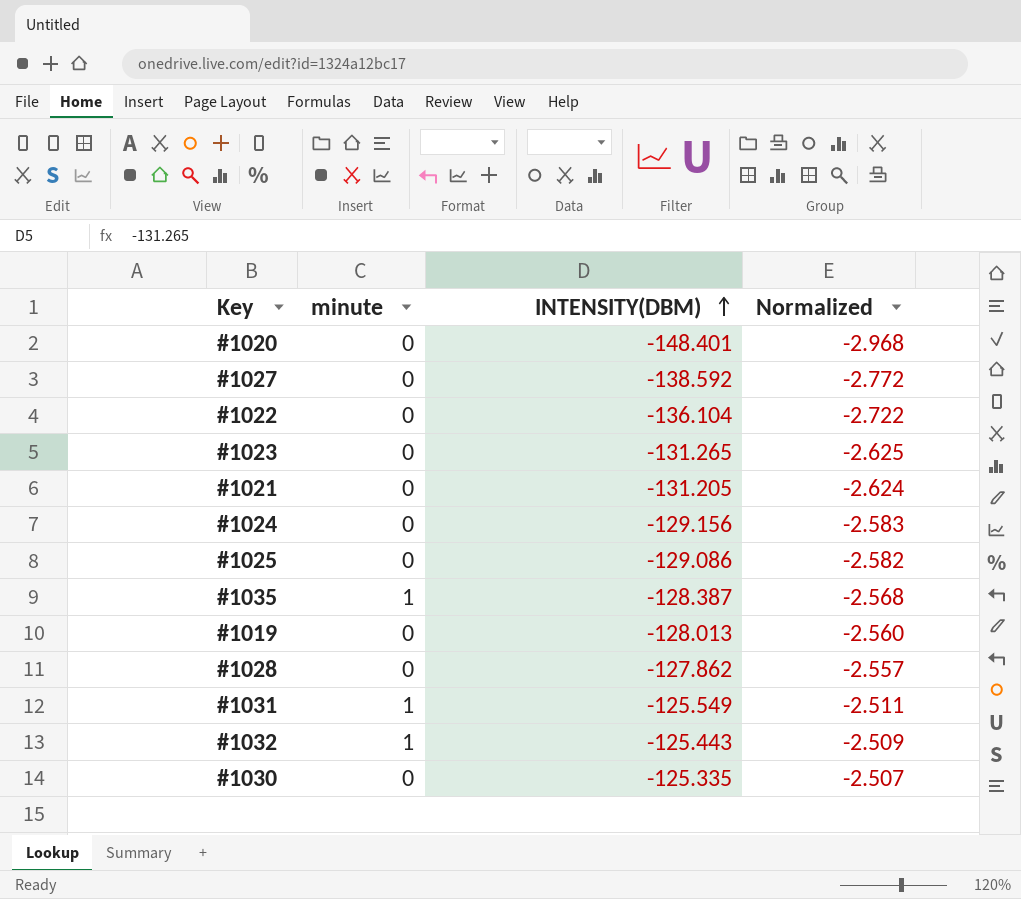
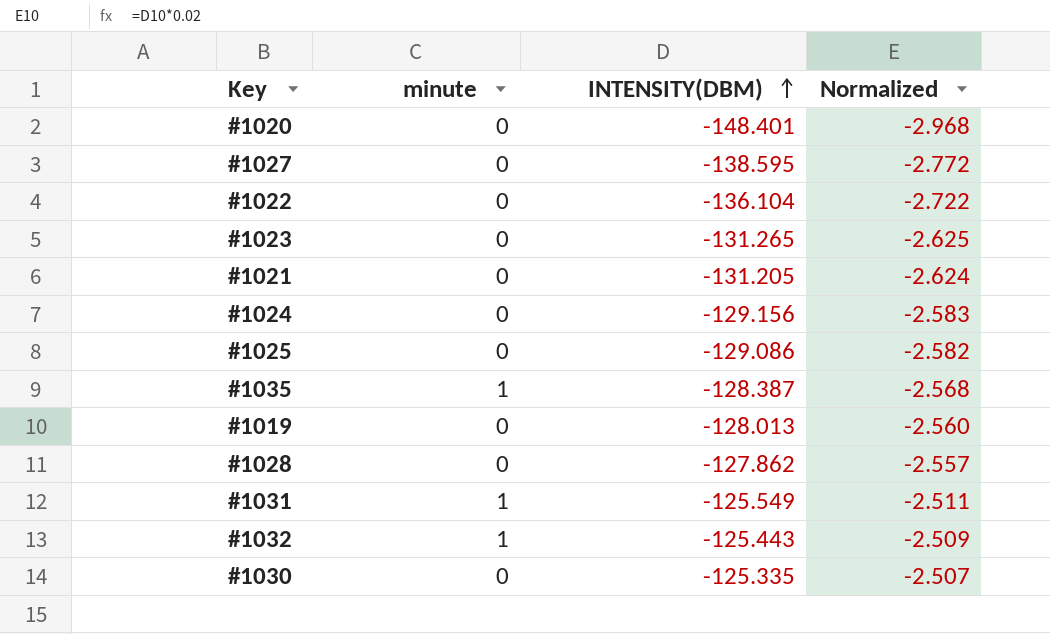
#1027 | INTENSITY(DBM): -138.592 -> -138.595

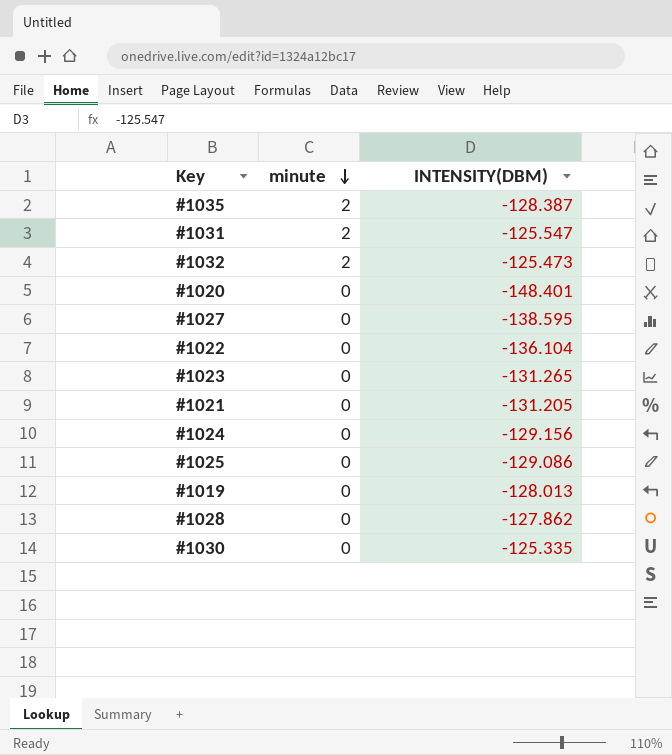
row order: INTENSITY(DBM) ascending -> minute descending
column Normalized | formula: [INTENSITY(DBM)] * 0.02 -> none
#1035 | minute: 1 -> 2
#1031 | minute: 1 -> 2
#1031 | INTENSITY(DBM): -125.549 -> -125.547
#1032 | minute: 1 -> 2
#1032 | INTENSITY(DBM): -125.443 -> -125.473

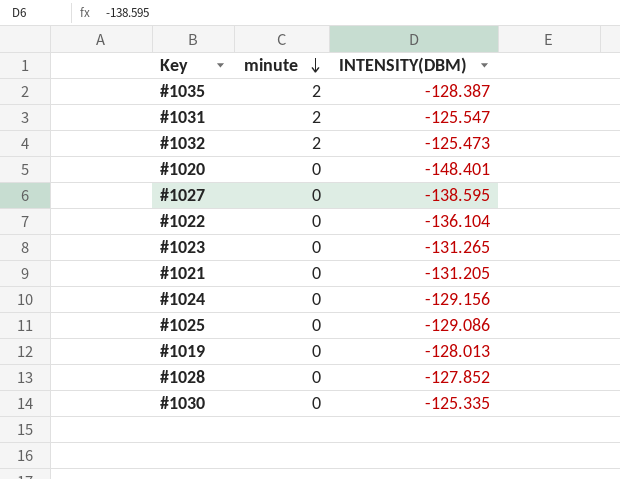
#1028 | INTENSITY(DBM): -127.862 -> -127.852

